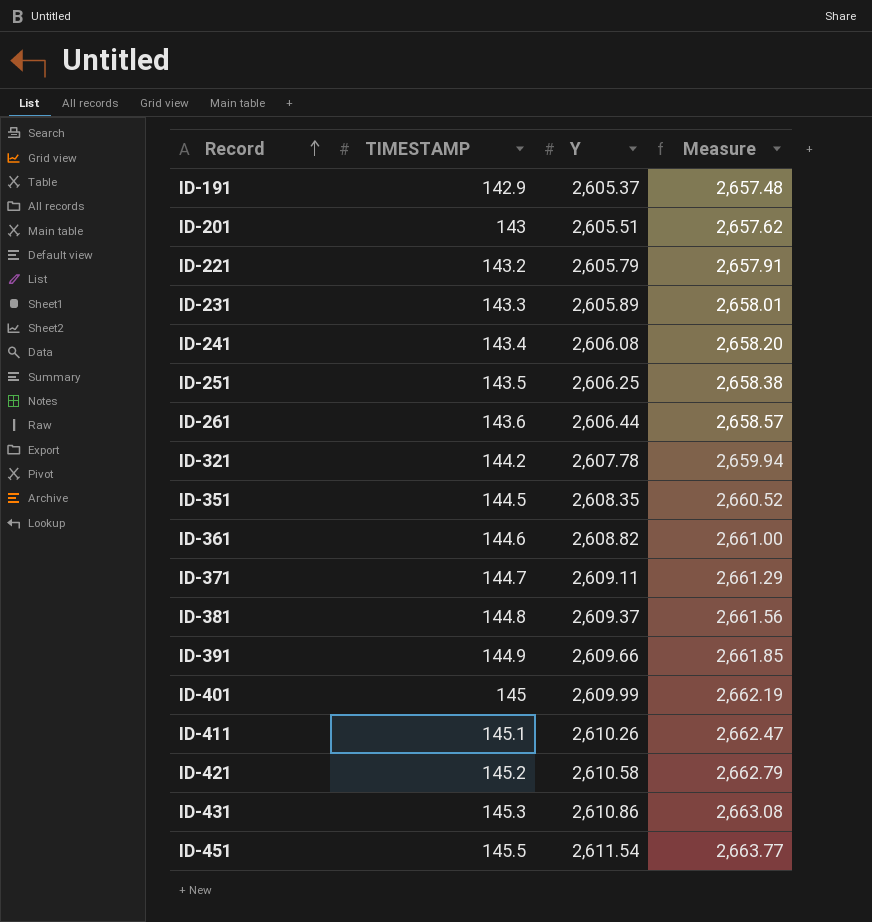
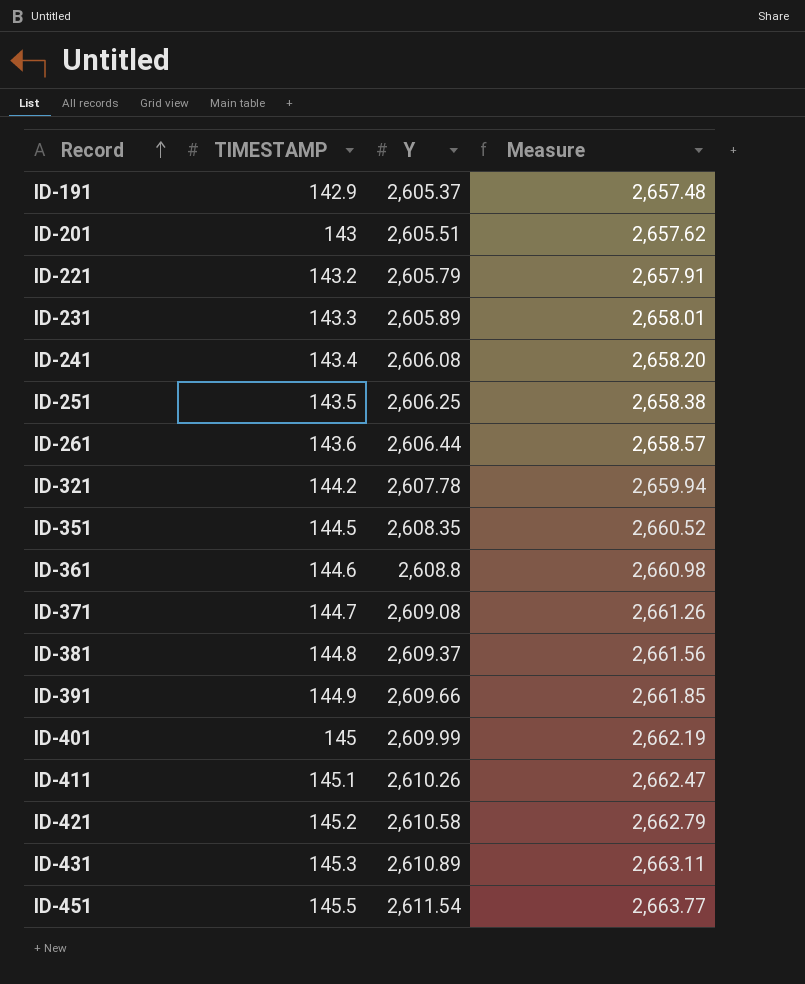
ID-361 | Y: 2,608.82 -> 2,608.8
ID-361 | Measure: 2,661.00 -> 2,660.98
ID-371 | Y: 2,609.11 -> 2,609.08
ID-371 | Measure: 2,661.29 -> 2,661.26
ID-431 | Y: 2,610.86 -> 2,610.89
ID-431 | Measure: 2,663.08 -> 2,663.11

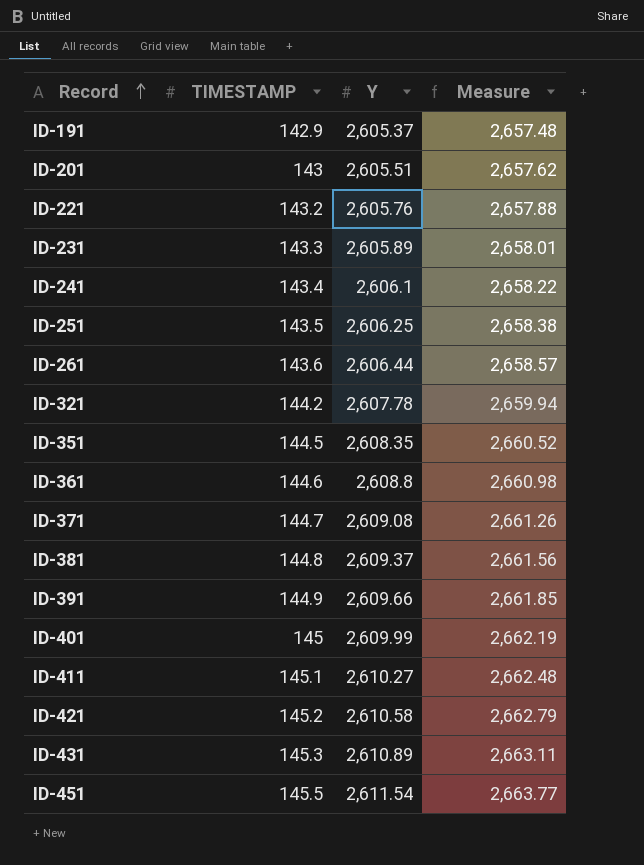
ID-221 | Y: 2,605.79 -> 2,605.76
ID-221 | Measure: 2,657.91 -> 2,657.88
ID-241 | Y: 2,606.08 -> 2,606.1
ID-241 | Measure: 2,658.20 -> 2,658.22
ID-411 | Y: 2,610.26 -> 2,610.27
ID-411 | Measure: 2,662.47 -> 2,662.48

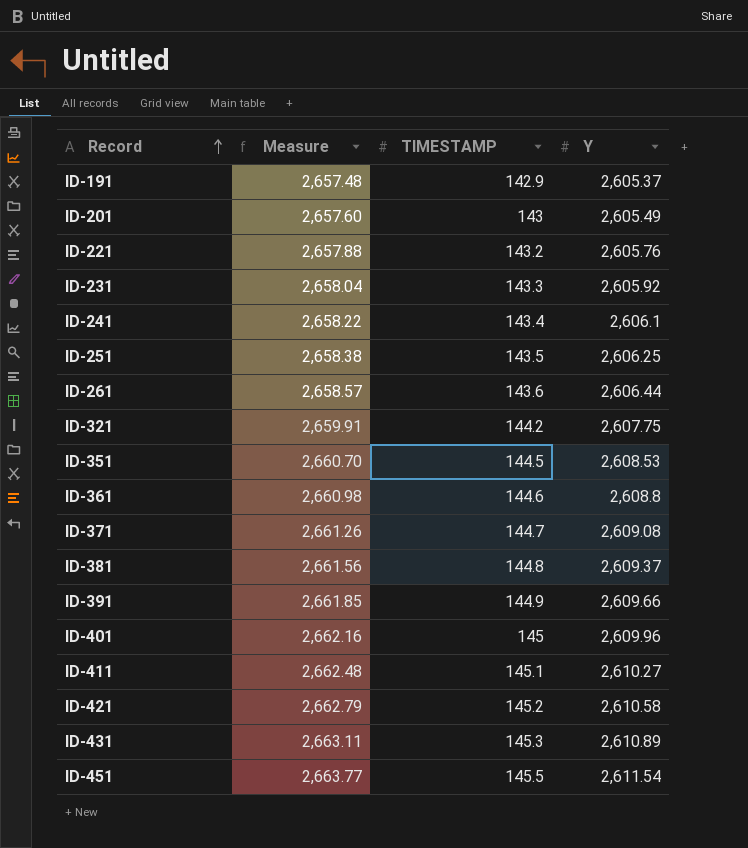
column Measure | position: 4 -> 2
ID-201 | Measure: 2,657.62 -> 2,657.60
ID-201 | Y: 2,605.51 -> 2,605.49
ID-231 | Measure: 2,658.01 -> 2,658.04
ID-231 | Y: 2,605.89 -> 2,605.92
ID-321 | Measure: 2,659.94 -> 2,659.91
ID-321 | Y: 2,607.78 -> 2,607.75
ID-351 | Measure: 2,660.52 -> 2,660.70
ID-351 | Y: 2,608.35 -> 2,608.53
ID-401 | Measure: 2,662.19 -> 2,662.16
ID-401 | Y: 2,609.99 -> 2,609.96

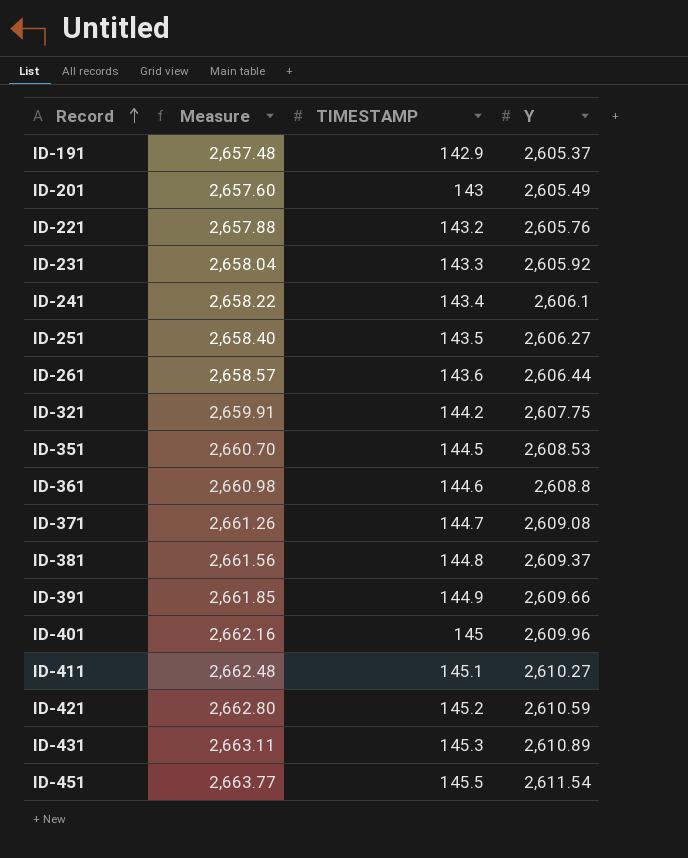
ID-251 | Measure: 2,658.38 -> 2,658.40
ID-251 | Y: 2,606.25 -> 2,606.27
ID-421 | Measure: 2,662.79 -> 2,662.80
ID-421 | Y: 2,610.58 -> 2,610.59

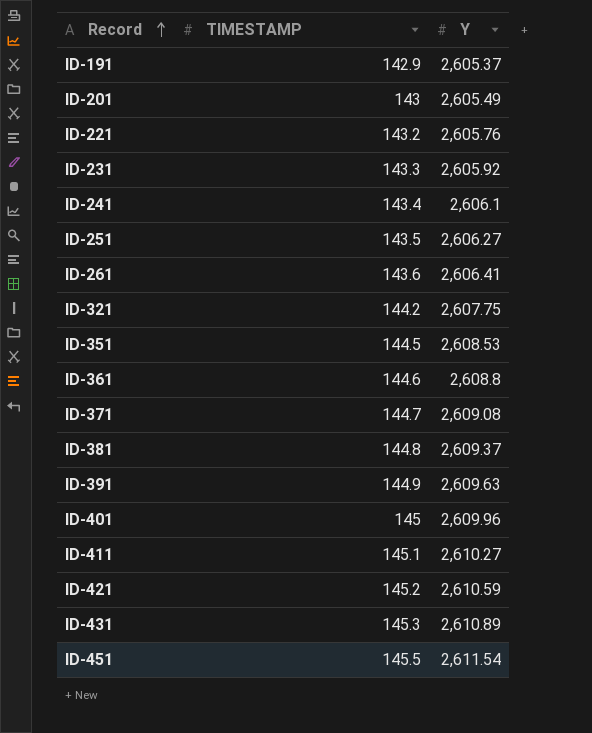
column Measure | formula: [Y] * 1.02 -> none
ID-261 | Y: 2,606.44 -> 2,606.41
ID-391 | Y: 2,609.66 -> 2,609.63

